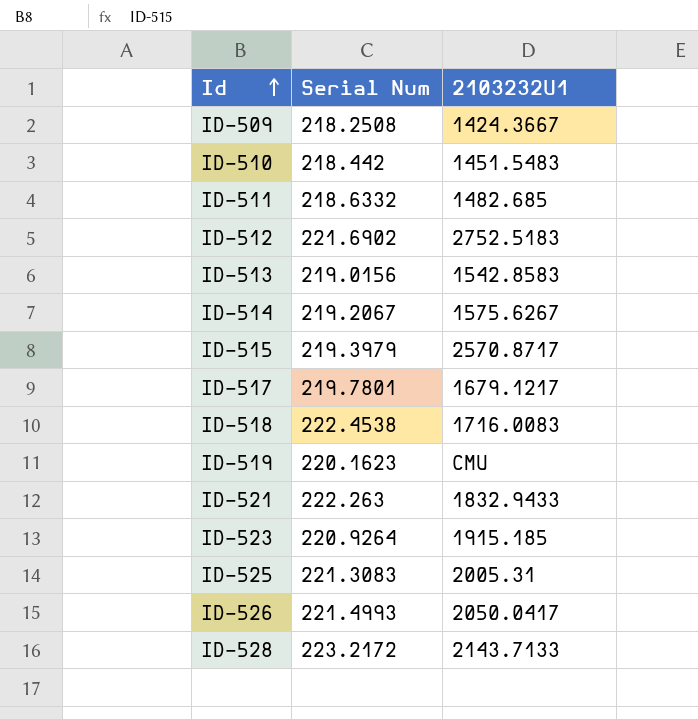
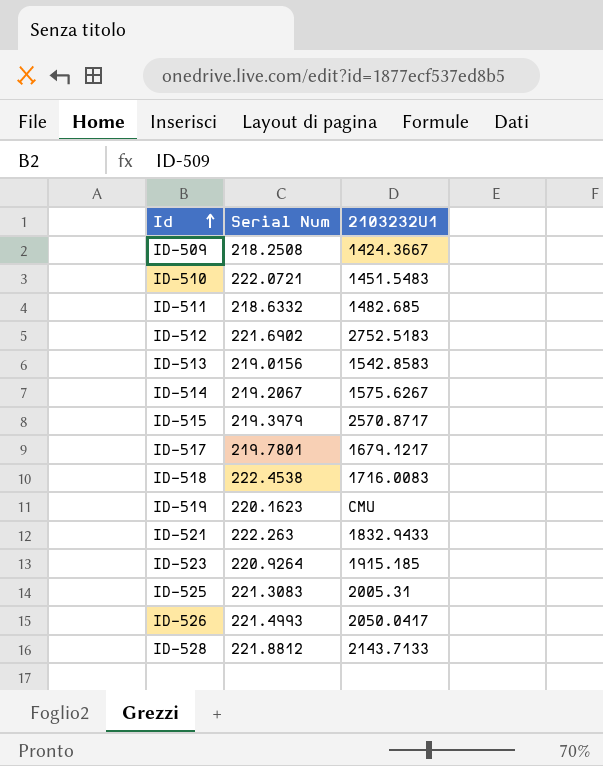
ID-510 | Serial Num: 218.442 -> 222.0721
ID-528 | Serial Num: 223.2172 -> 221.8812

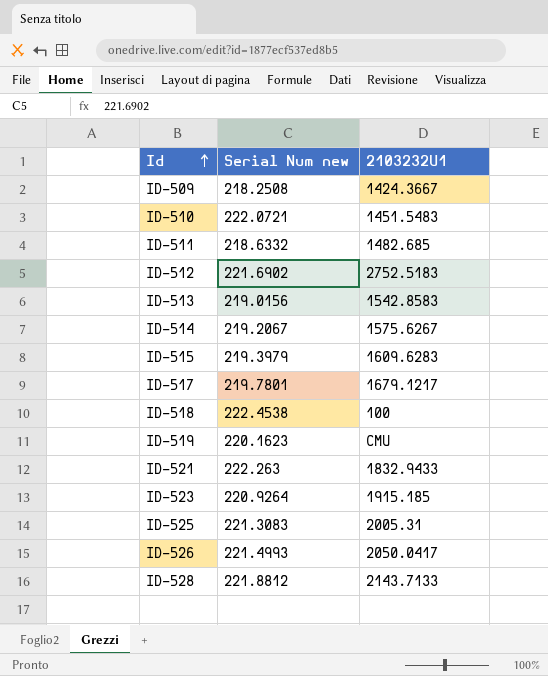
column name: Serial Num -> Serial Num new
ID-515 | 2103232U1: 2570.8717 -> 1609.6283
ID-518 | 2103232U1: 1716.0083 -> 100

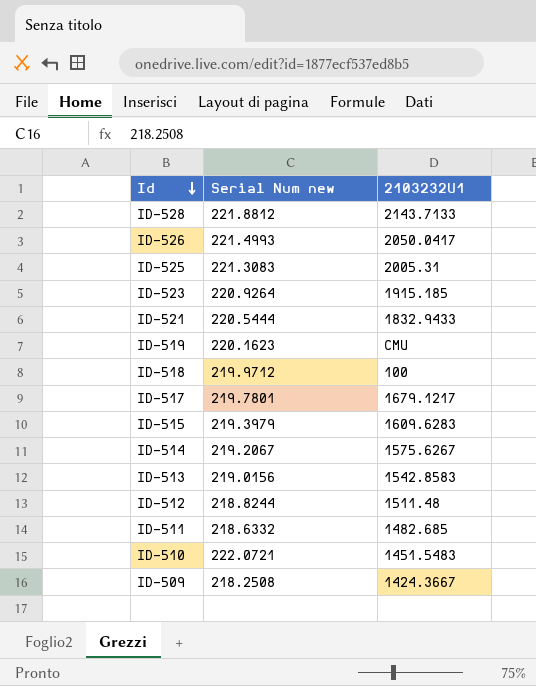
row order: Id ascending -> Id descending
ID-521 | Serial Num new: 222.263 -> 220.5444
ID-518 | Serial Num new: 222.4538 -> 219.9712
ID-512 | Serial Num new: 221.6902 -> 218.8244
ID-512 | 2103232U1: 2752.5183 -> 1511.48

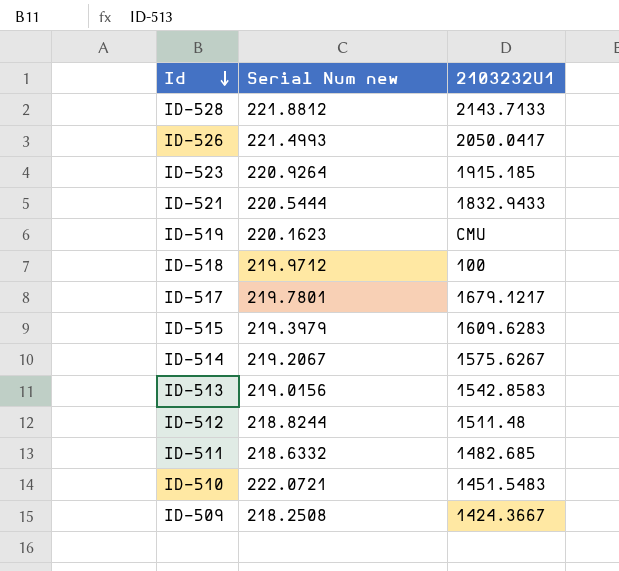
row ID-525: 221.3083 | 2005.31 -> none

